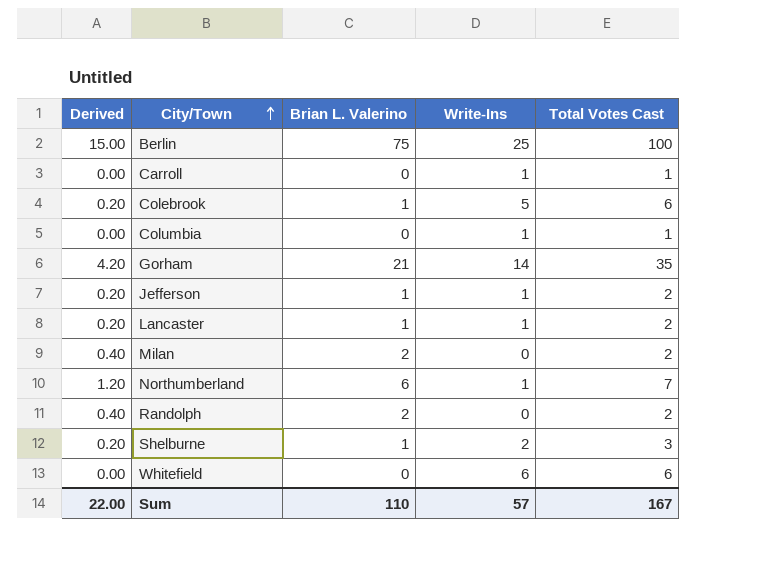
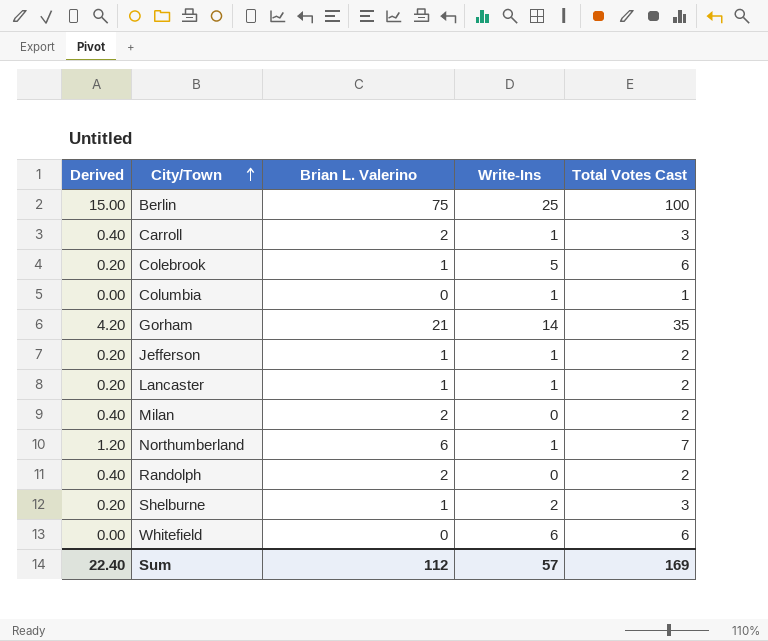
Carroll | Derived: 0.00 -> 0.40
Carroll | Brian L. Valerino: 0 -> 2
Carroll | Total Votes Cast: 1 -> 3
Sum | Derived: 22.00 -> 22.40
Sum | Brian L. Valerino: 110 -> 112
Sum | Total Votes Cast: 167 -> 169

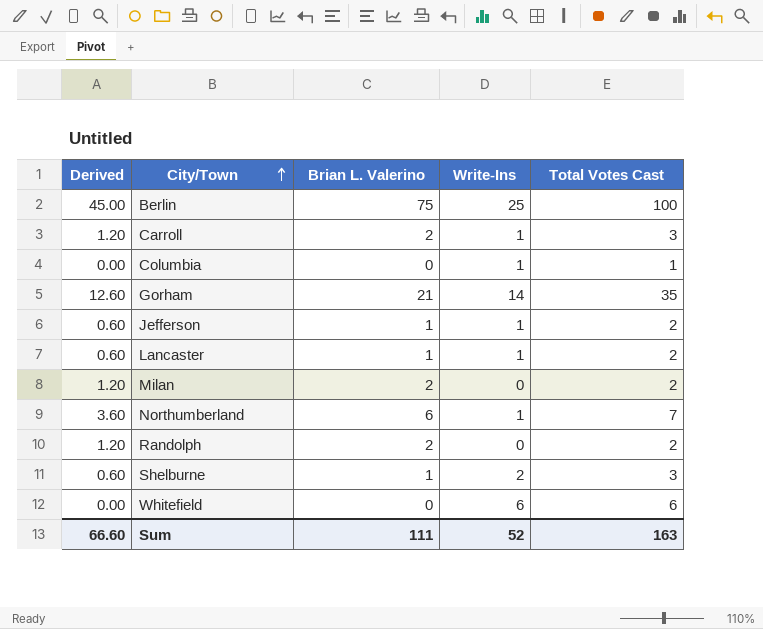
column Derived | formula: [Brian L. Valerino] * 0.2 -> [Brian L. Valerino] * 0.6
row Colebrook: 0.20 | 1 | 5 | 6 -> none
Sum | Derived: 22.40 -> 66.60
Sum | Brian L. Valerino: 112 -> 111
Sum | Write-Ins: 57 -> 52
Sum | Total Votes Cast: 169 -> 163

